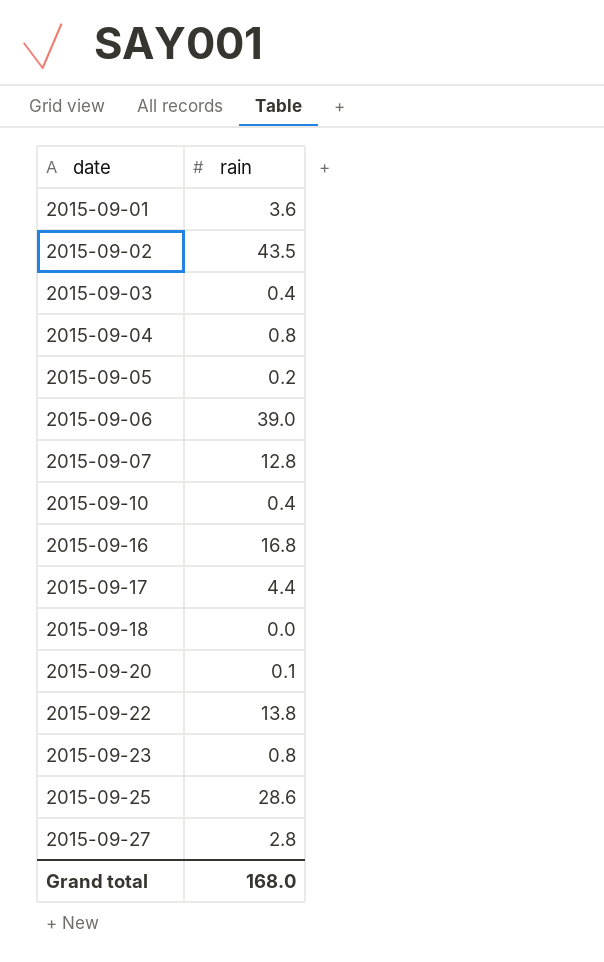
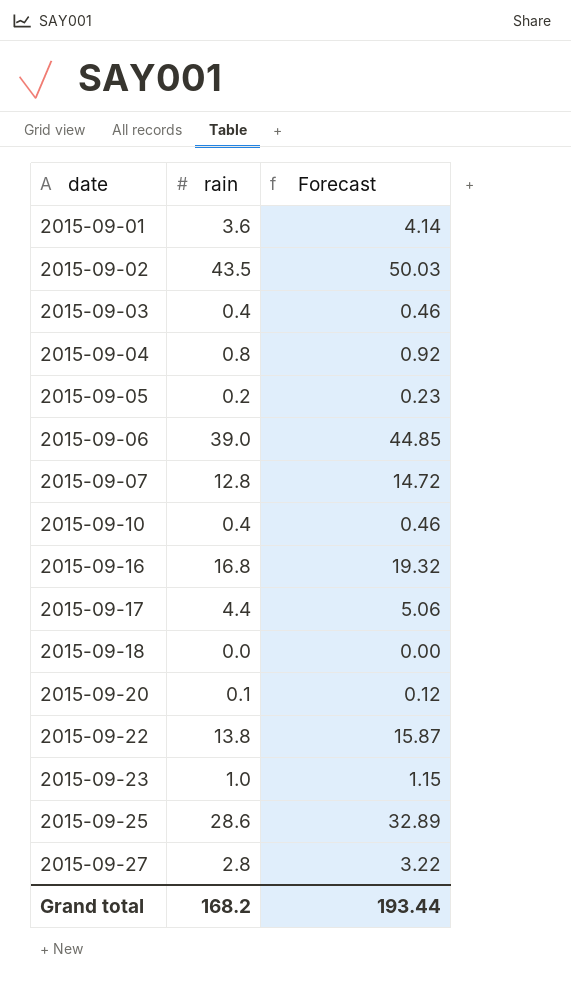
column Forecast | formula: none -> [rain] * 1.15
2015-09-23 | rain: 0.8 -> 1.0
Grand total | rain: 168.0 -> 168.2

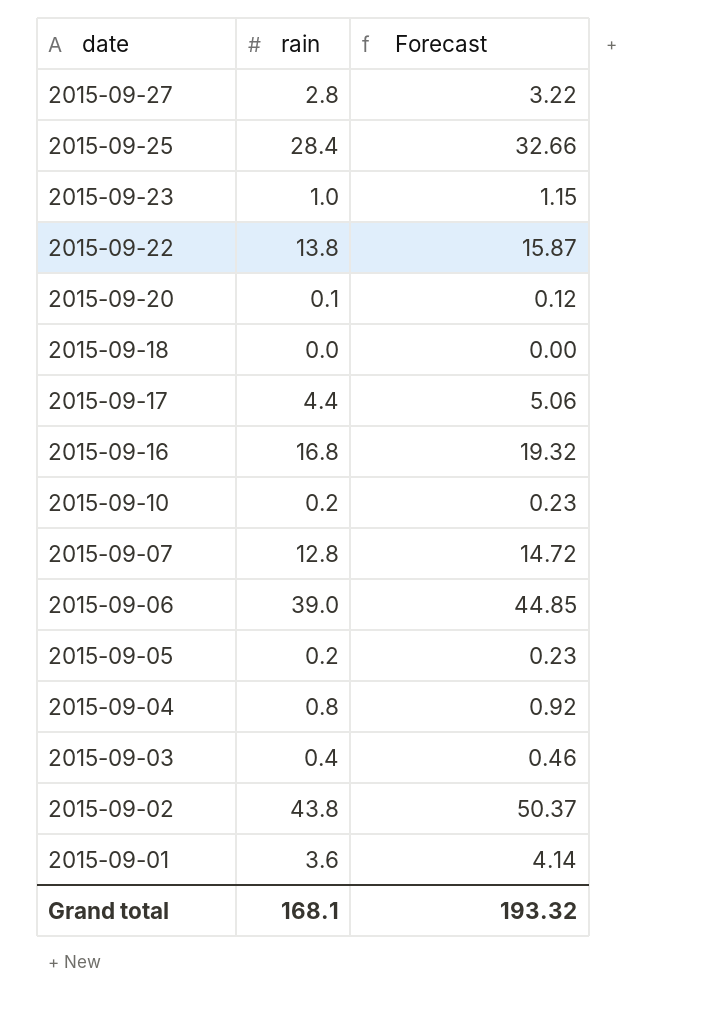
row order: date ascending -> date descending
2015-09-25 | rain: 28.6 -> 28.4
2015-09-25 | Forecast: 32.89 -> 32.66
2015-09-10 | rain: 0.4 -> 0.2
2015-09-10 | Forecast: 0.46 -> 0.23
2015-09-02 | rain: 43.5 -> 43.8
2015-09-02 | Forecast: 50.03 -> 50.37
Grand total | rain: 168.2 -> 168.1
Grand total | Forecast: 193.44 -> 193.32

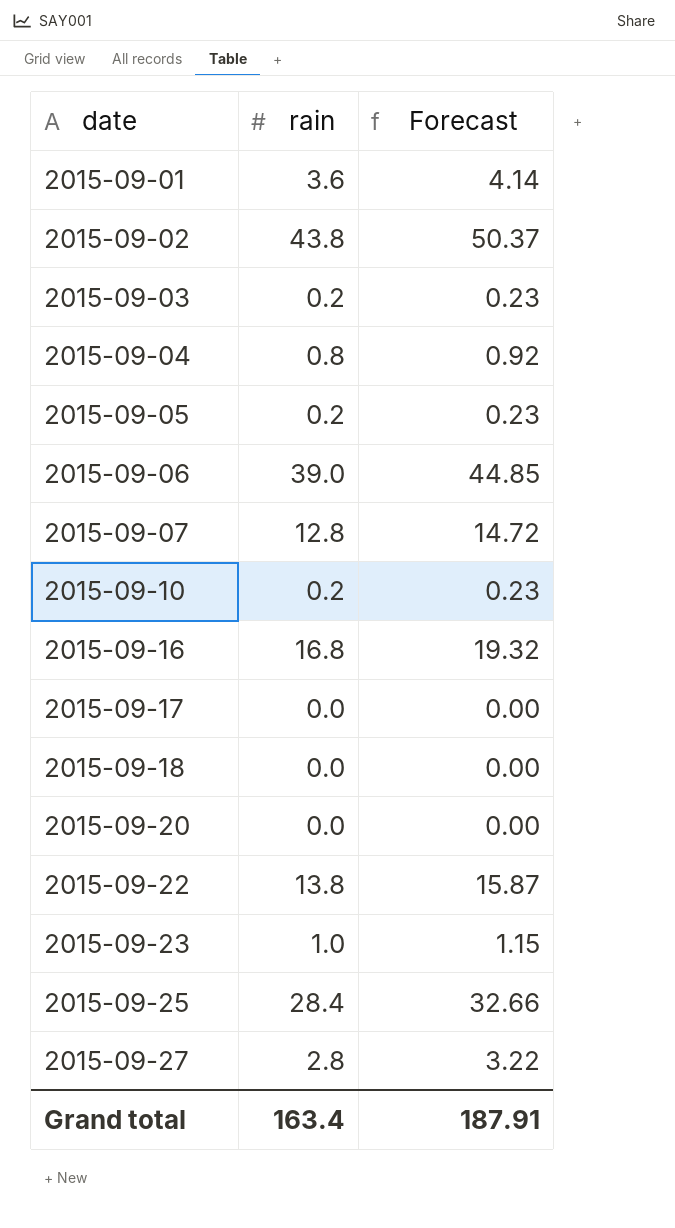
row order: date descending -> date ascending
2015-09-03 | rain: 0.4 -> 0.2
2015-09-03 | Forecast: 0.46 -> 0.23
2015-09-17 | rain: 4.4 -> 0.0
2015-09-17 | Forecast: 5.06 -> 0.00
2015-09-20 | rain: 0.1 -> 0.0
2015-09-20 | Forecast: 0.12 -> 0.00
Grand total | rain: 168.1 -> 163.4
Grand total | Forecast: 193.32 -> 187.91

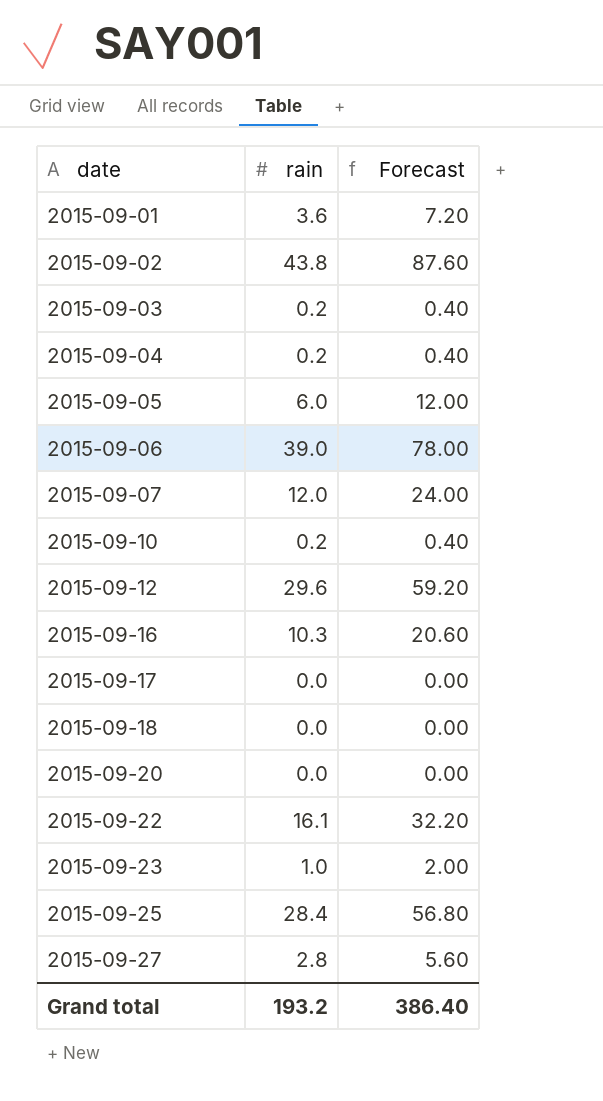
column Forecast | formula: [rain] * 1.15 -> [rain] * 2
2015-09-04 | rain: 0.8 -> 0.2
2015-09-05 | rain: 0.2 -> 6.0
2015-09-07 | rain: 12.8 -> 12.0
row 2015-09-12: none -> 29.6 | 59.20
2015-09-16 | rain: 16.8 -> 10.3
2015-09-22 | rain: 13.8 -> 16.1
Grand total | rain: 163.4 -> 193.2
Grand total | Forecast: 187.91 -> 386.40

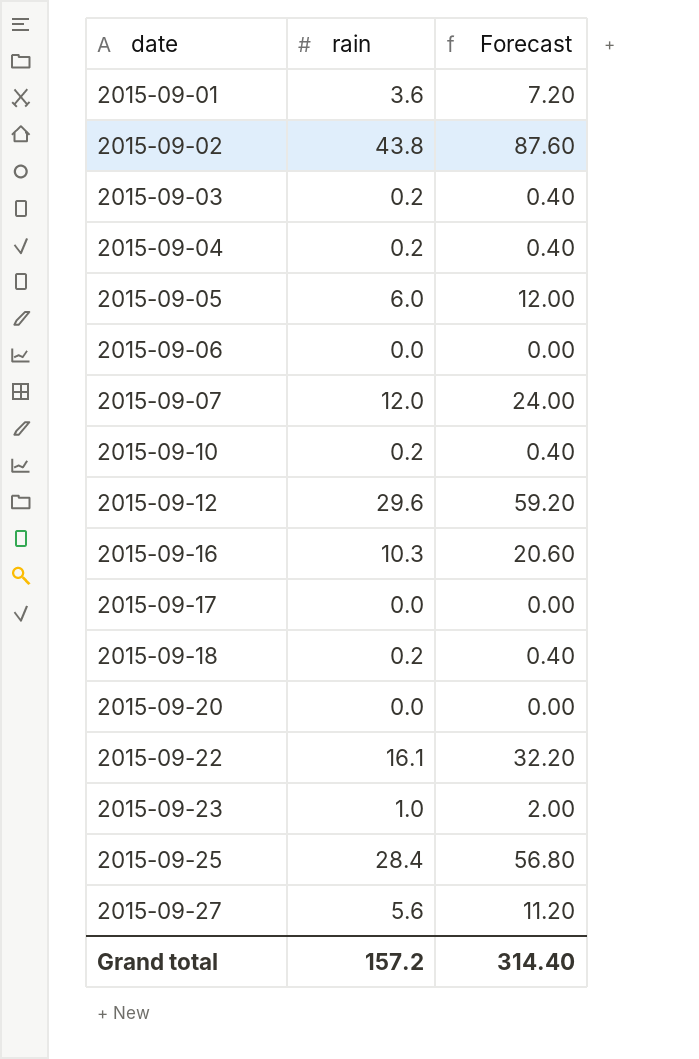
2015-09-06 | rain: 39.0 -> 0.0
2015-09-06 | Forecast: 78.00 -> 0.00
2015-09-18 | rain: 0.0 -> 0.2
2015-09-18 | Forecast: 0.00 -> 0.40
2015-09-27 | rain: 2.8 -> 5.6
2015-09-27 | Forecast: 5.60 -> 11.20
Grand total | rain: 193.2 -> 157.2
Grand total | Forecast: 386.40 -> 314.40

